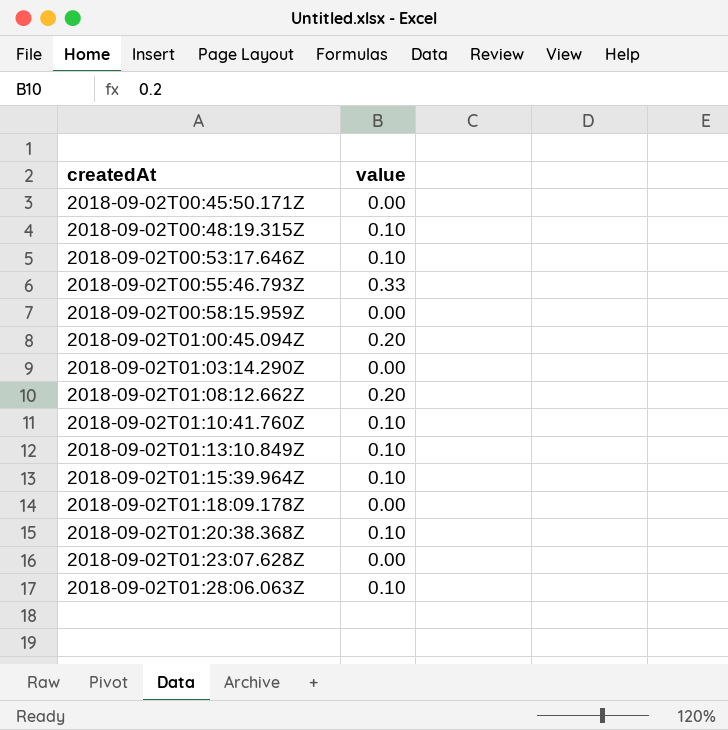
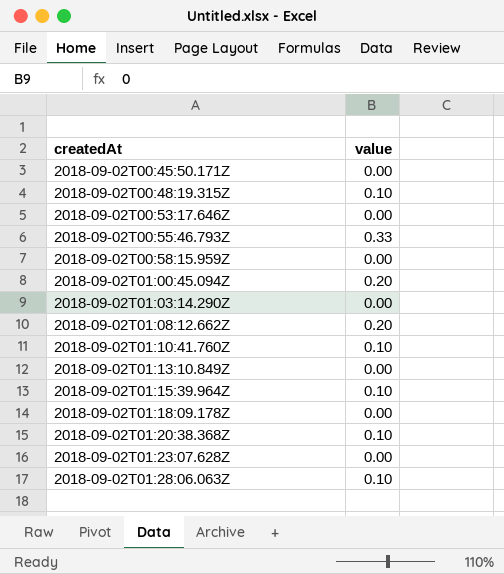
2018-09-02T00:53:17.646Z | value: 0.10 -> 0.00
2018-09-02T01:13:10.849Z | value: 0.10 -> 0.00

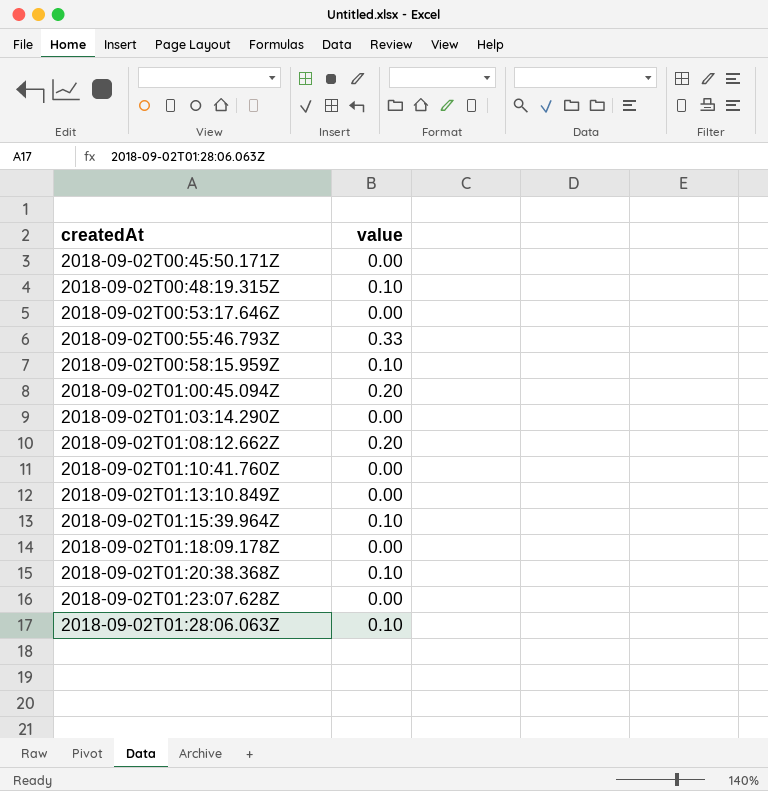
2018-09-02T00:58:15.959Z | value: 0.00 -> 0.10
2018-09-02T01:10:41.760Z | value: 0.10 -> 0.00

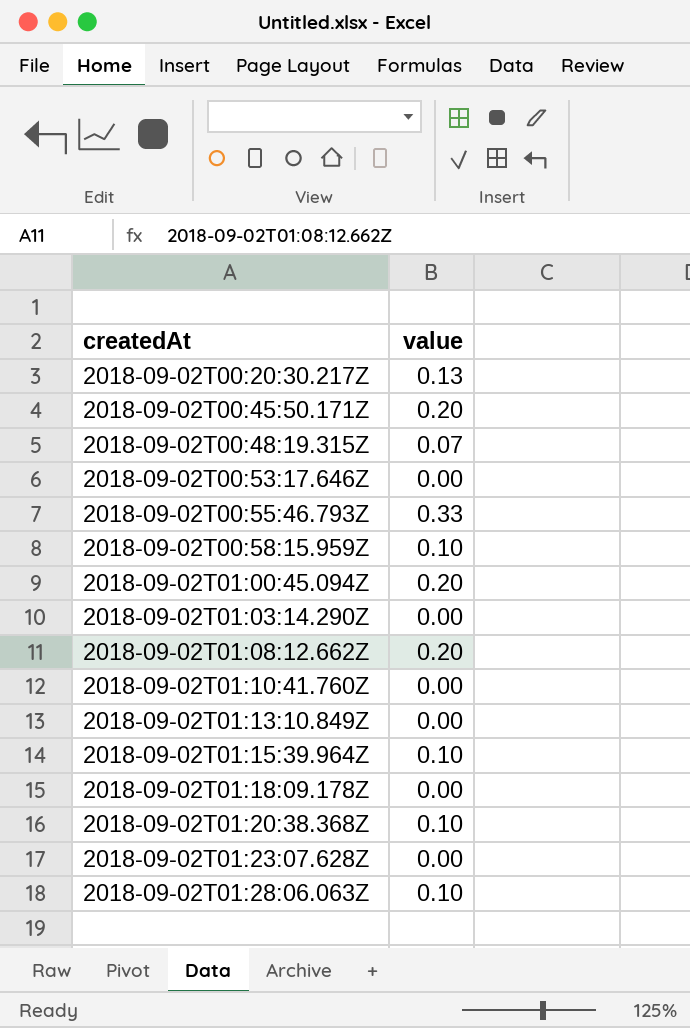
row 2018-09-02T00:20:30.217Z: none -> 0.13
2018-09-02T00:45:50.171Z | value: 0.00 -> 0.20
2018-09-02T00:48:19.315Z | value: 0.10 -> 0.07

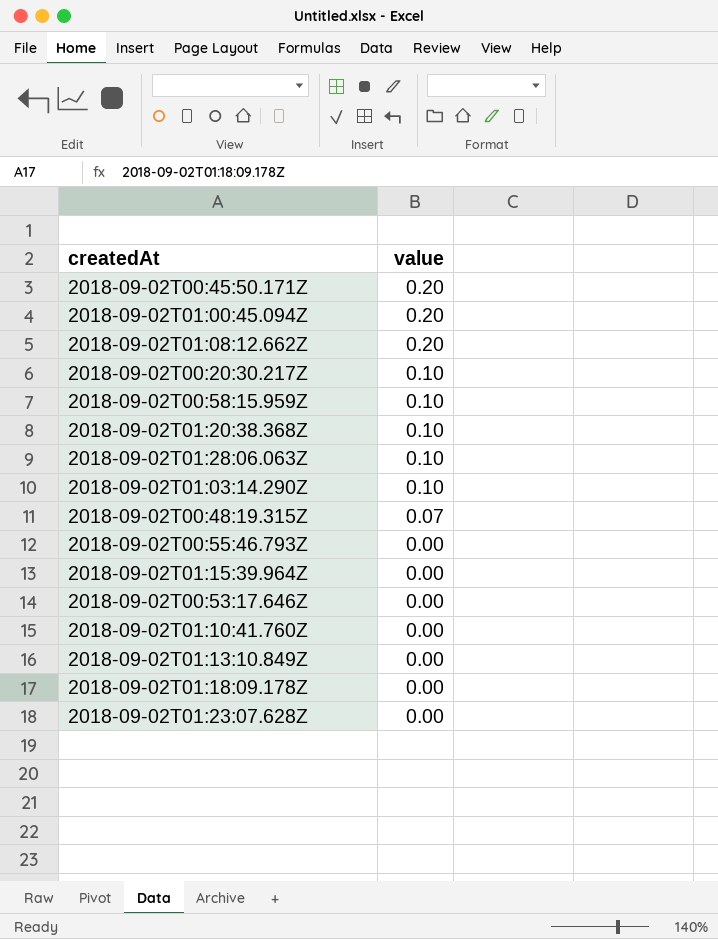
row order: createdAt ascending -> value descending
2018-09-02T00:20:30.217Z | value: 0.13 -> 0.10
2018-09-02T01:03:14.290Z | value: 0.00 -> 0.10
2018-09-02T00:55:46.793Z | value: 0.33 -> 0.00
2018-09-02T01:15:39.964Z | value: 0.10 -> 0.00

